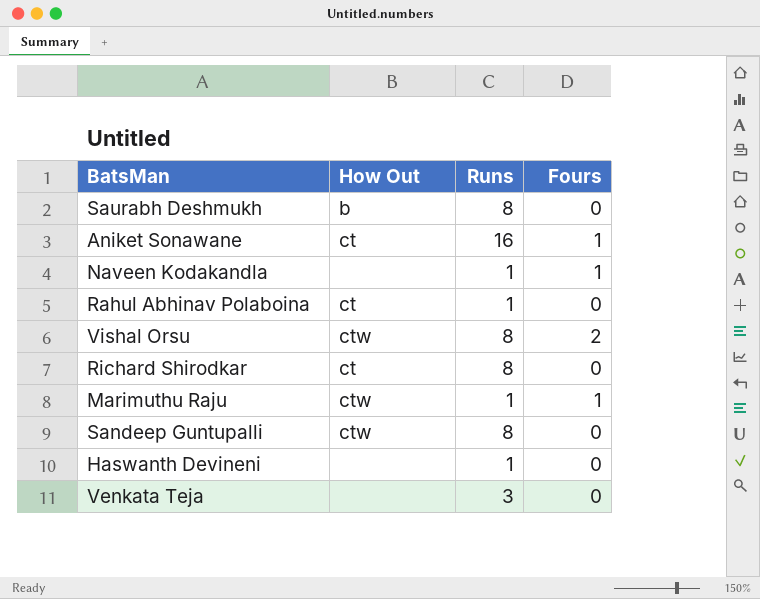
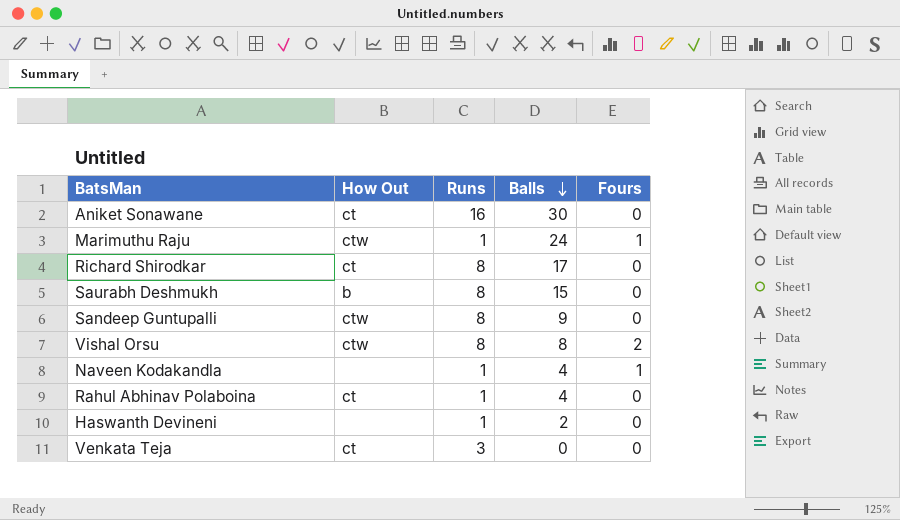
row order: none -> Balls descending
column Balls | position: none -> 4
Aniket Sonawane | Fours: 1 -> 0
Venkata Teja | How Out: none -> ct

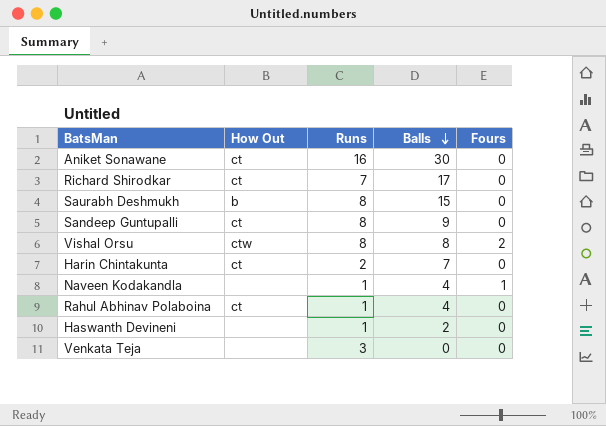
row Marimuthu Raju: ctw | 1 | 24 | 1 -> none
Richard Shirodkar | Runs: 8 -> 7
Sandeep Guntupalli | How Out: ctw -> ct
row Harin Chintakunta: none -> ct | 2 | 7 | 0
Venkata Teja | How Out: ct -> none

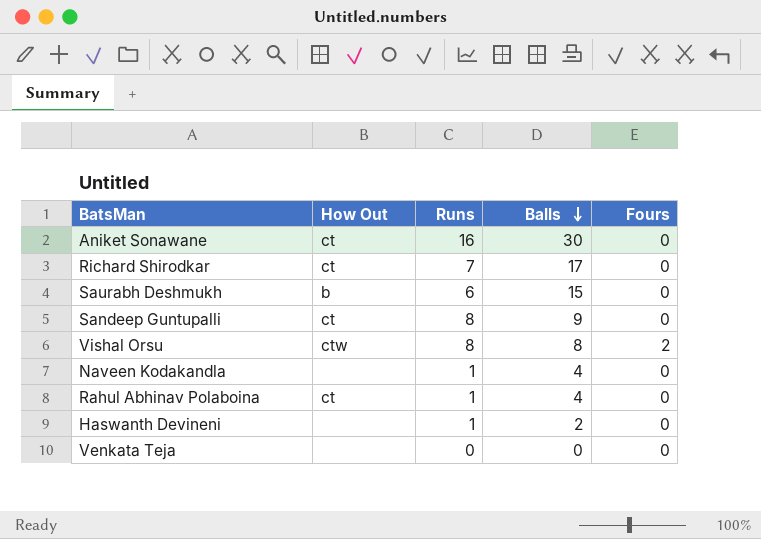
row Harin Chintakunta: ct | 2 | 7 | 0 -> none
Saurabh Deshmukh | Runs: 8 -> 6
Naveen Kodakandla | Fours: 1 -> 0
Venkata Teja | Runs: 3 -> 0

